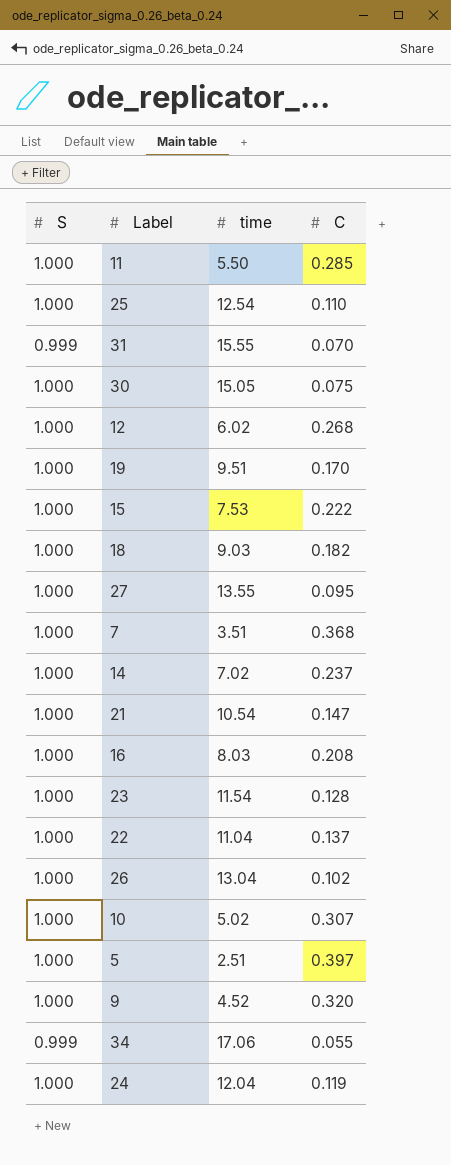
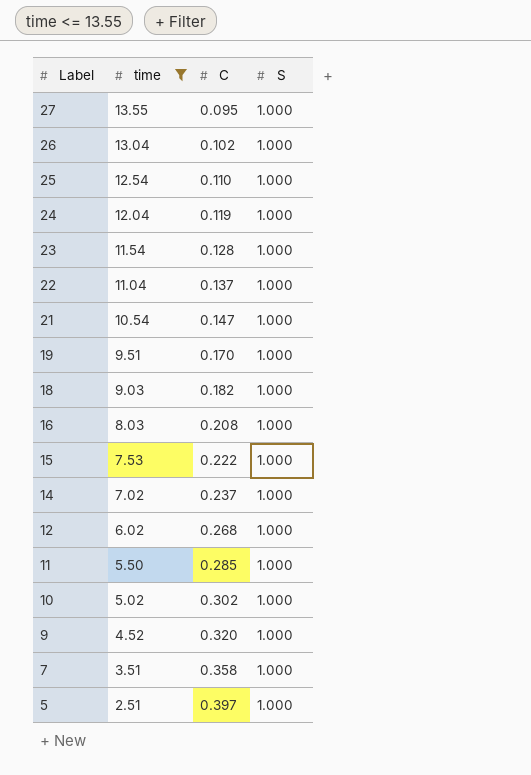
filter: none -> time <= 13.55
row order: none -> Label descending
column S | position: 1 -> 4
10 | C: 0.307 -> 0.302
7 | C: 0.368 -> 0.358

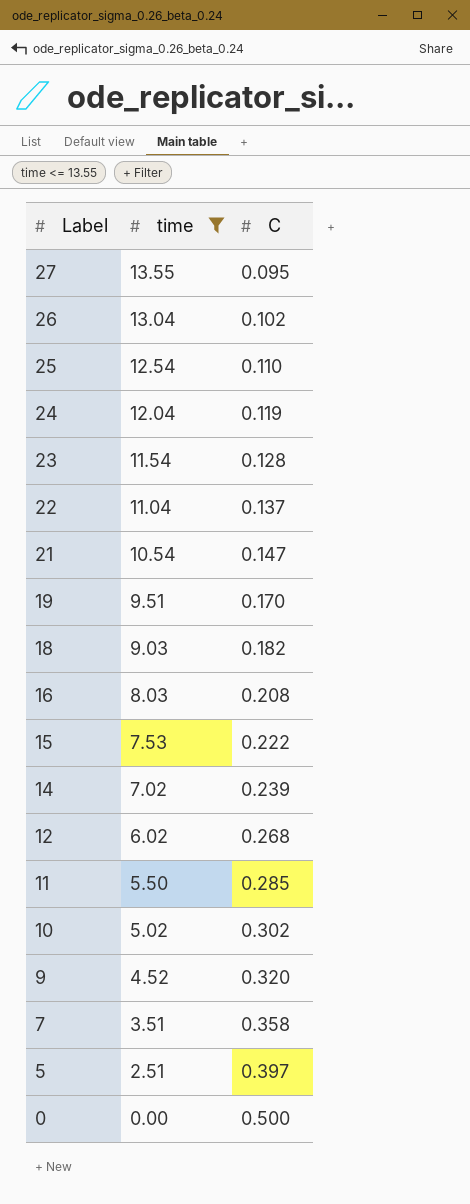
column S | position: 4 -> none
14 | C: 0.237 -> 0.239
row 0: none -> 0.00 | 0.500

